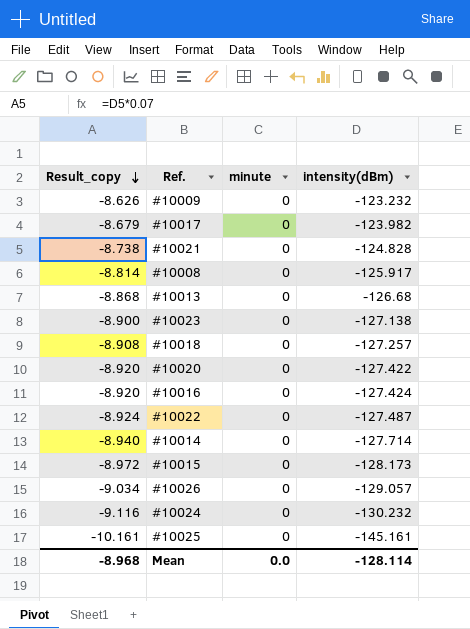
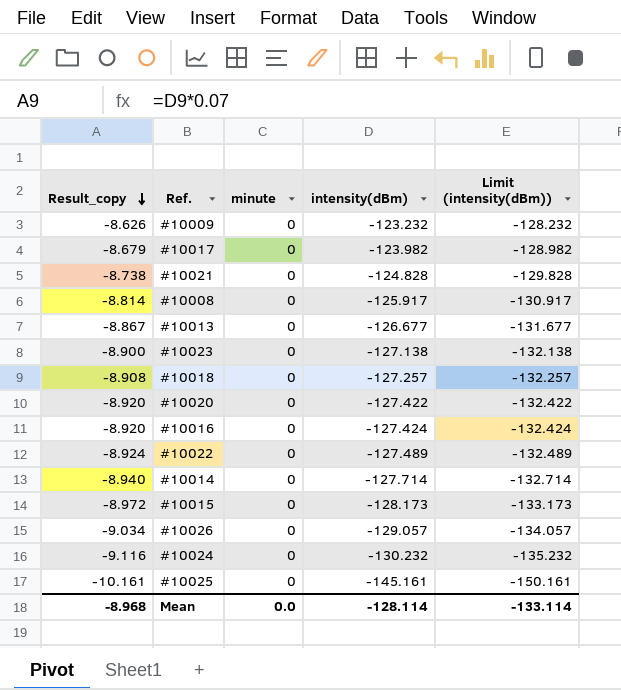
column Limit (intensity(dBm)) | formula: none -> [intensity(dBm)] - 5
#10013 | Result_copy: -8.868 -> -8.867
#10013 | intensity(dBm): -126.68 -> -126.677
#10022 | intensity(dBm): -127.487 -> -127.489

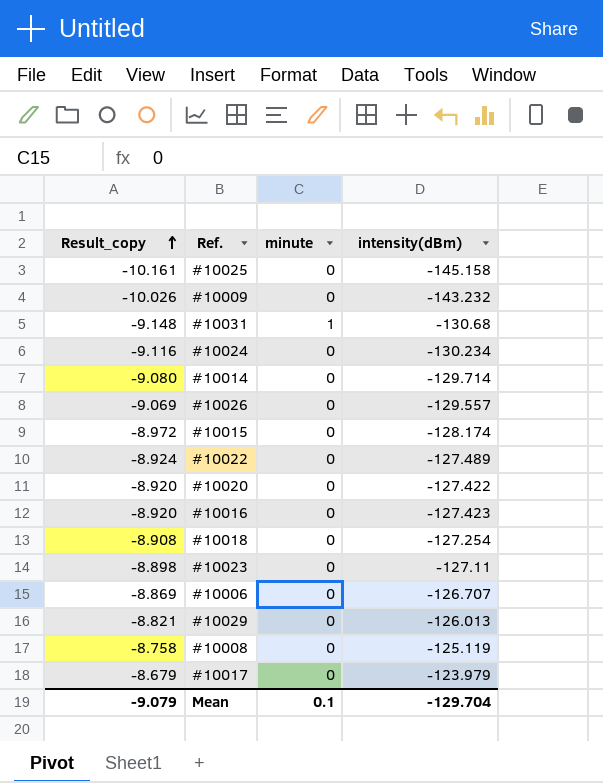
row order: Result_copy descending -> Result_copy ascending
column Limit (intensity(dBm)) | formula: [intensity(dBm)] - 5 -> none
row #10021: -8.738 | 0 | -124.828 | -129.828 -> none
row #10013: -8.867 | 0 | -126.677 | -131.677 -> none
#10025 | intensity(dBm): -145.161 -> -145.158
#10009 | Result_copy: -8.626 -> -10.026
#10009 | intensity(dBm): -123.232 -> -143.232
row #10031: none -> -9.148 | 1 | -130.68
#10024 | intensity(dBm): -130.232 -> -130.234
#10014 | Result_copy: -8.940 -> -9.080
#10014 | intensity(dBm): -127.714 -> -129.714
#10026 | Result_copy: -9.034 -> -9.069
#10026 | intensity(dBm): -129.057 -> -129.557
#10015 | intensity(dBm): -128.173 -> -128.174
#10016 | intensity(dBm): -127.424 -> -127.423
#10018 | intensity(dBm): -127.257 -> -127.254
#10023 | Result_copy: -8.900 -> -8.898
#10023 | intensity(dBm): -127.138 -> -127.11
row #10006: none -> -8.869 | 0 | -126.707
row #10029: none -> -8.821 | 0 | -126.013
#10008 | Result_copy: -8.814 -> -8.758
#10008 | intensity(dBm): -125.917 -> -125.119
#10017 | intensity(dBm): -123.982 -> -123.979
Mean | Result_copy: -8.968 -> -9.079
Mean | minute: 0.0 -> 0.1
Mean | intensity(dBm): -128.114 -> -129.704

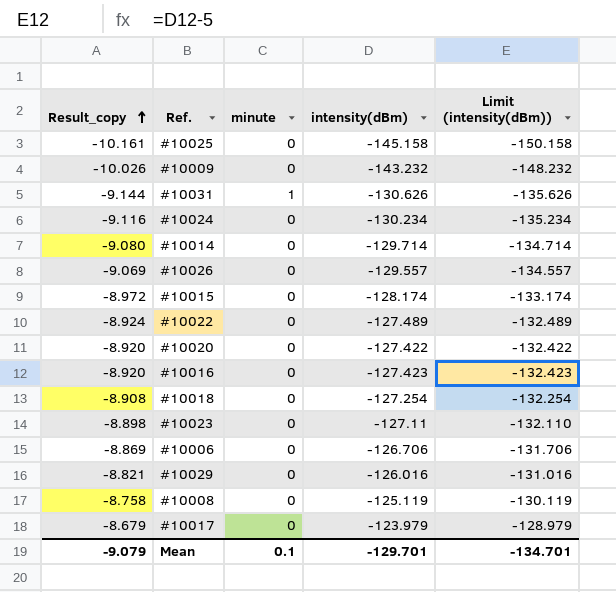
column Limit (intensity(dBm)) | formula: none -> [intensity(dBm)] - 5
#10031 | Result_copy: -9.148 -> -9.144
#10031 | intensity(dBm): -130.68 -> -130.626
#10006 | intensity(dBm): -126.707 -> -126.706
#10029 | intensity(dBm): -126.013 -> -126.016
Mean | intensity(dBm): -129.704 -> -129.701

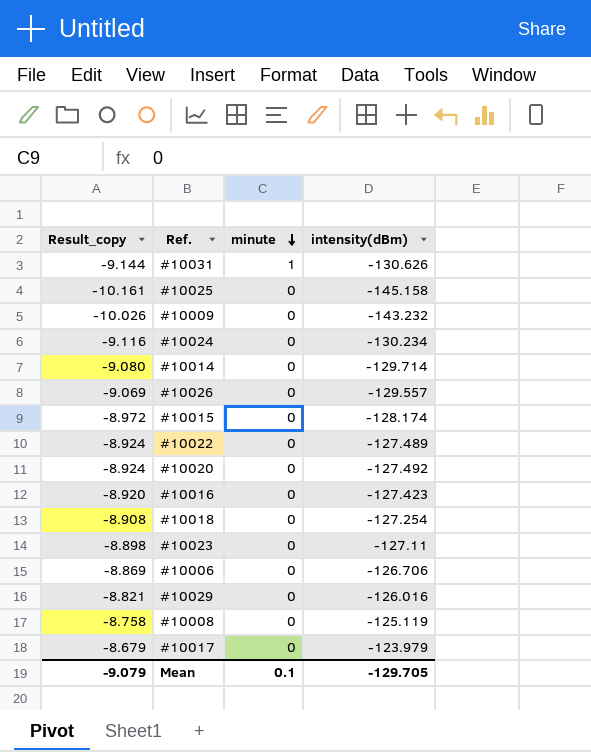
row order: Result_copy ascending -> minute descending
column Limit (intensity(dBm)) | formula: [intensity(dBm)] - 5 -> none
#10020 | Result_copy: -8.920 -> -8.924
#10020 | intensity(dBm): -127.422 -> -127.492
Mean | intensity(dBm): -129.701 -> -129.705

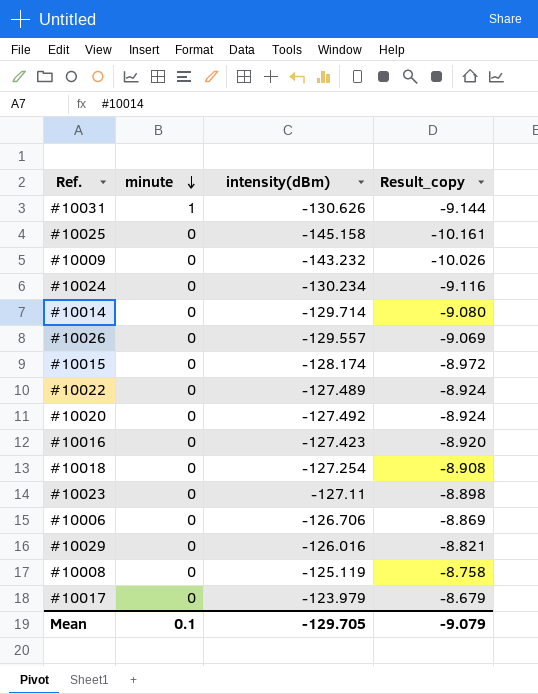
column Result_copy | position: 1 -> 4

